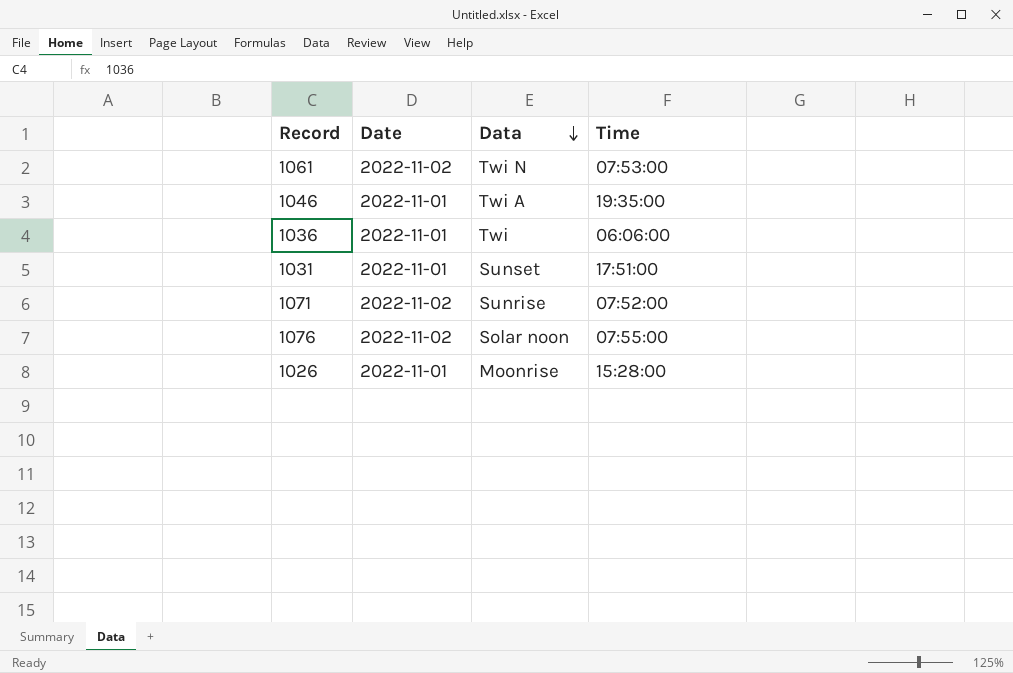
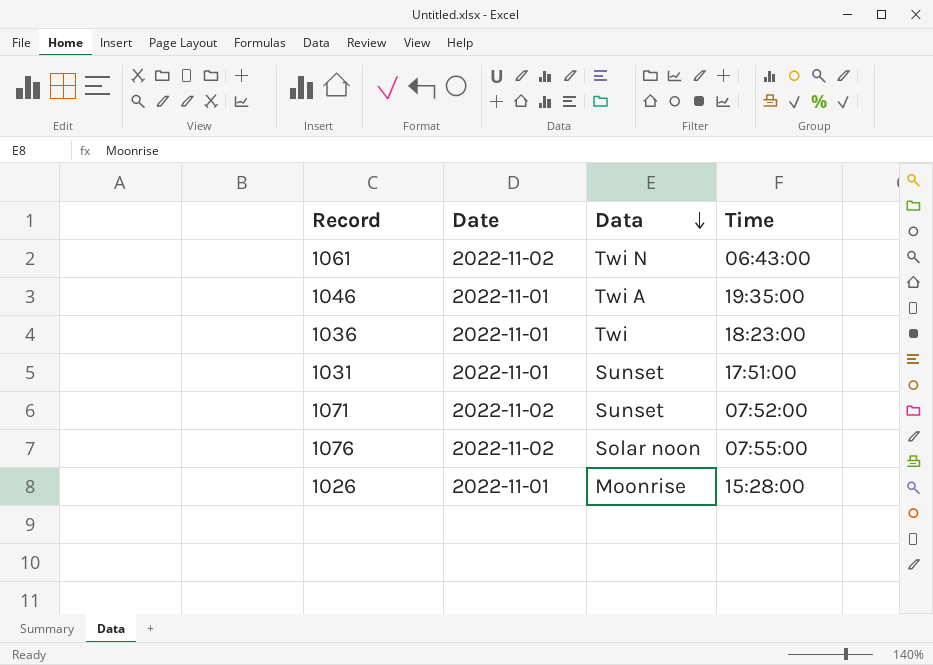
1061 | Time: 07:53:00 -> 06:43:00
1036 | Time: 06:06:00 -> 18:23:00
1071 | Data: Sunrise -> Sunset

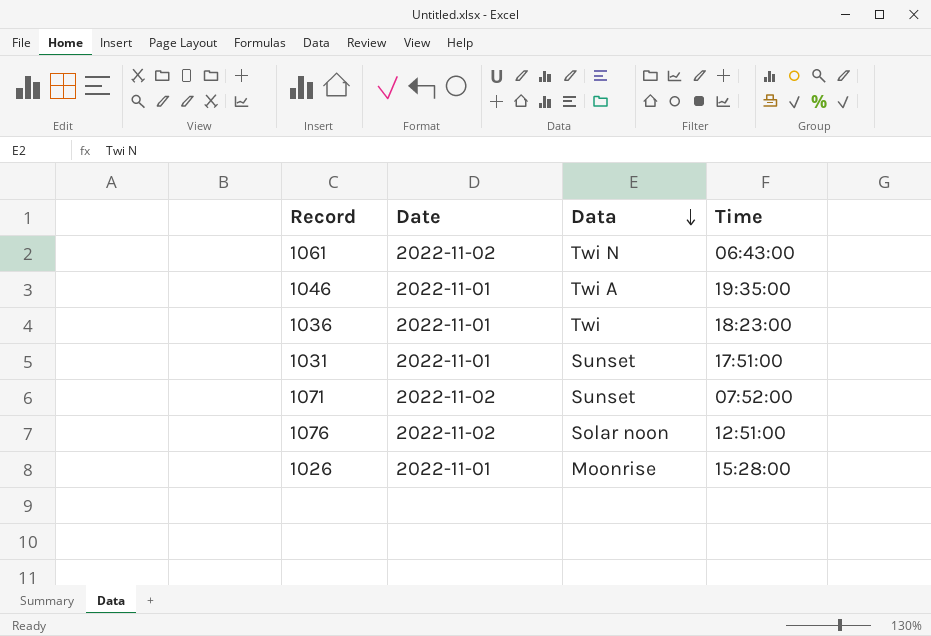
1076 | Time: 07:55:00 -> 12:51:00

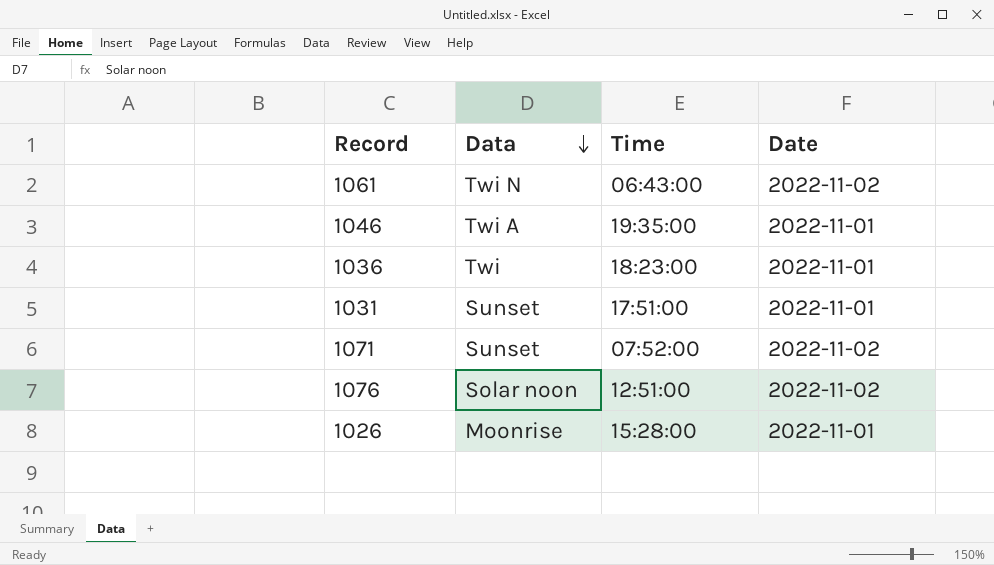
column Date | position: 2 -> 4

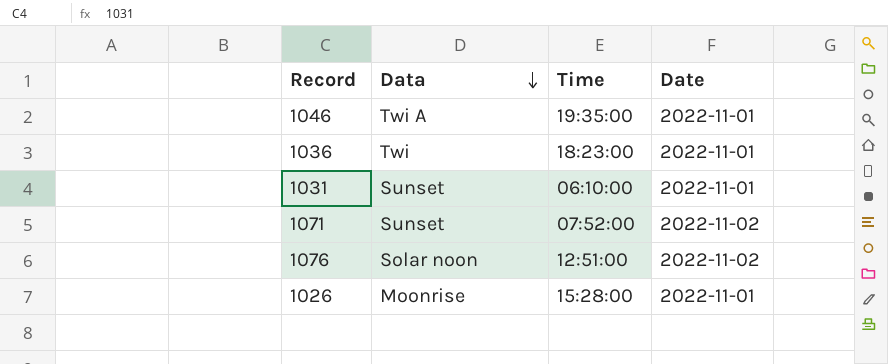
row 1061: Twi N | 06:43:00 | 2022-11-02 -> none
1031 | Time: 17:51:00 -> 06:10:00

